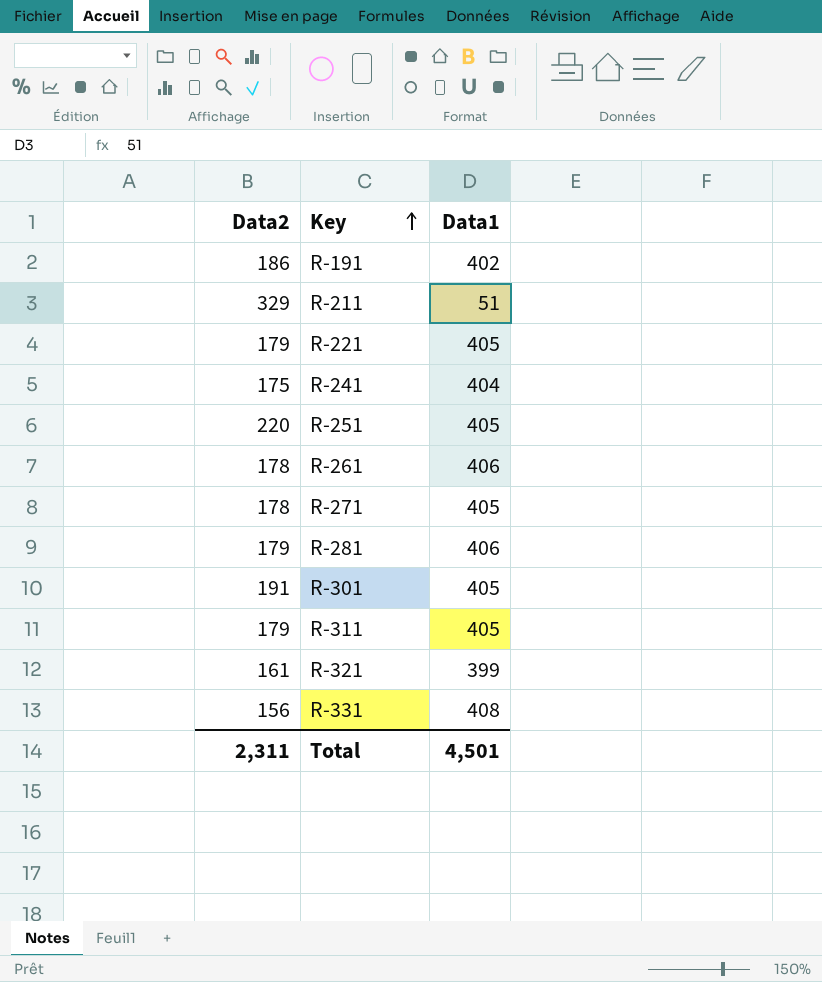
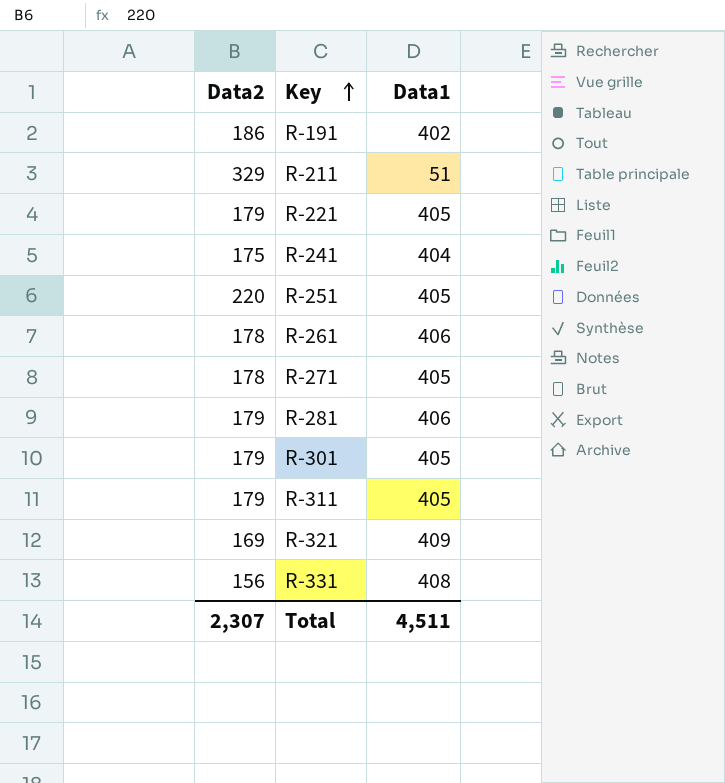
R-301 | Data2: 191 -> 179
R-321 | Data2: 161 -> 169
R-321 | Data1: 399 -> 409
Total | Data2: 2,311 -> 2,307
Total | Data1: 4,501 -> 4,511

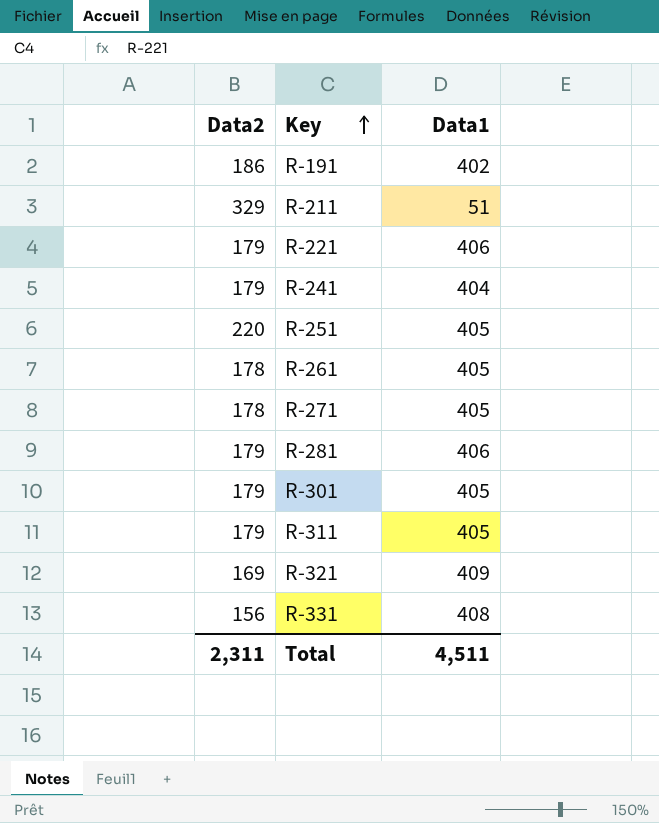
R-221 | Data1: 405 -> 406
R-241 | Data2: 175 -> 179
R-261 | Data1: 406 -> 405
Total | Data2: 2,307 -> 2,311

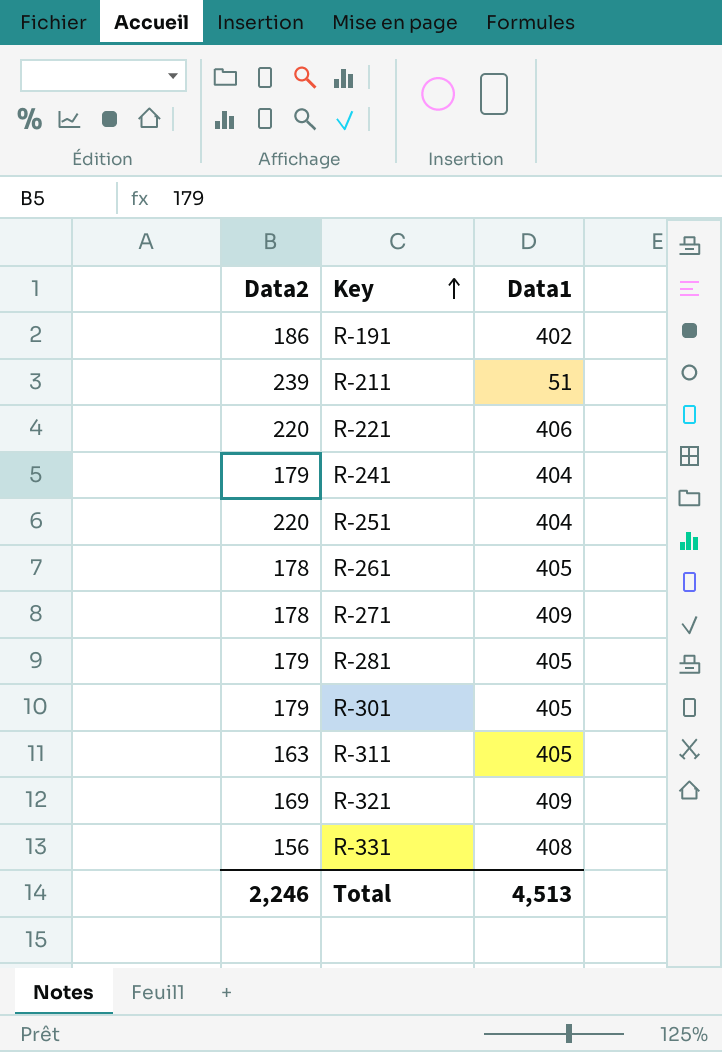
R-211 | Data2: 329 -> 239
R-221 | Data2: 179 -> 220
R-251 | Data1: 405 -> 404
R-271 | Data1: 405 -> 409
R-281 | Data1: 406 -> 405
R-311 | Data2: 179 -> 163
Total | Data2: 2,311 -> 2,246
Total | Data1: 4,511 -> 4,513

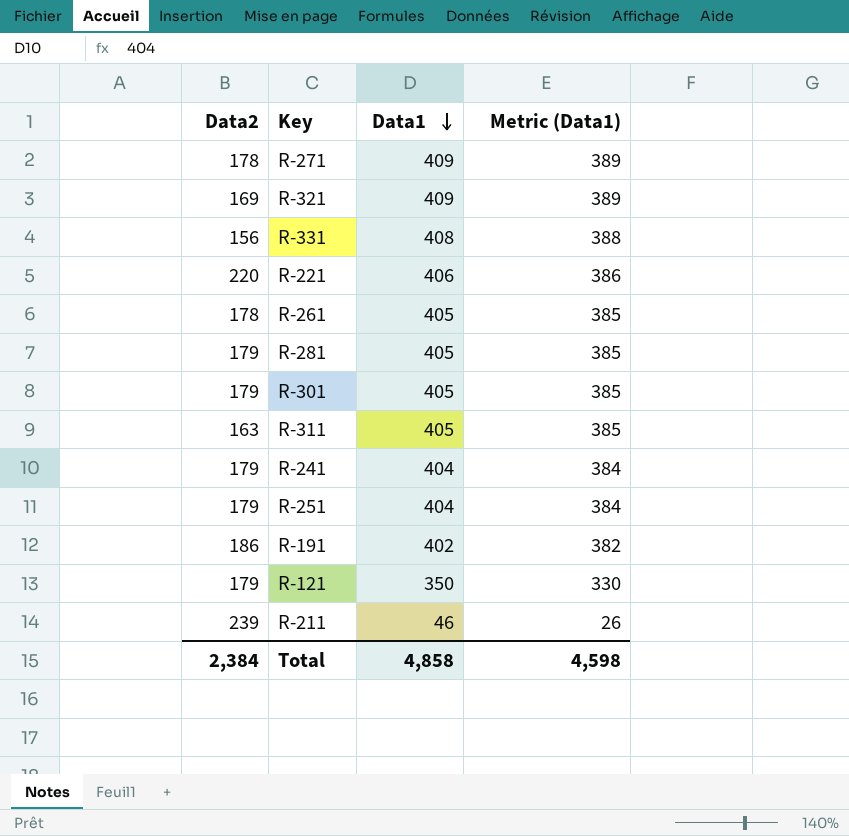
row order: Key ascending -> Data1 descending
column Metric (Data1) | formula: none -> [Data1] - 20
R-251 | Data2: 220 -> 179
row R-121: none -> 179 | 350 | 330
R-211 | Data1: 51 -> 46
Total | Data2: 2,246 -> 2,384
Total | Data1: 4,513 -> 4,858

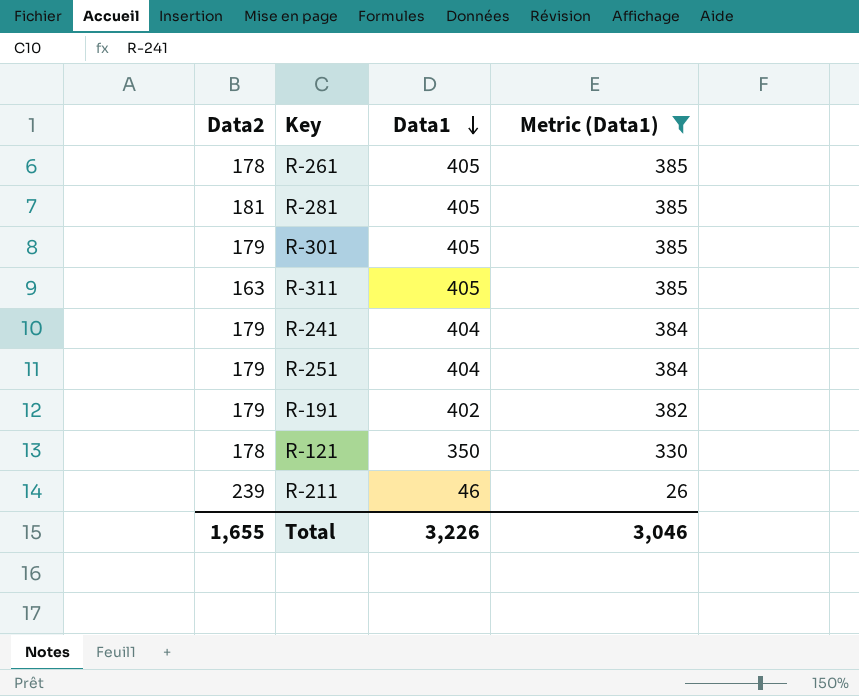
filter: none -> Metric (Data1) <= 385
R-281 | Data2: 179 -> 181
R-191 | Data2: 186 -> 179
R-121 | Data2: 179 -> 178
Total | Data2: 2,384 -> 1,655
Total | Data1: 4,858 -> 3,226
Total | Metric (Data1): 4,598 -> 3,046

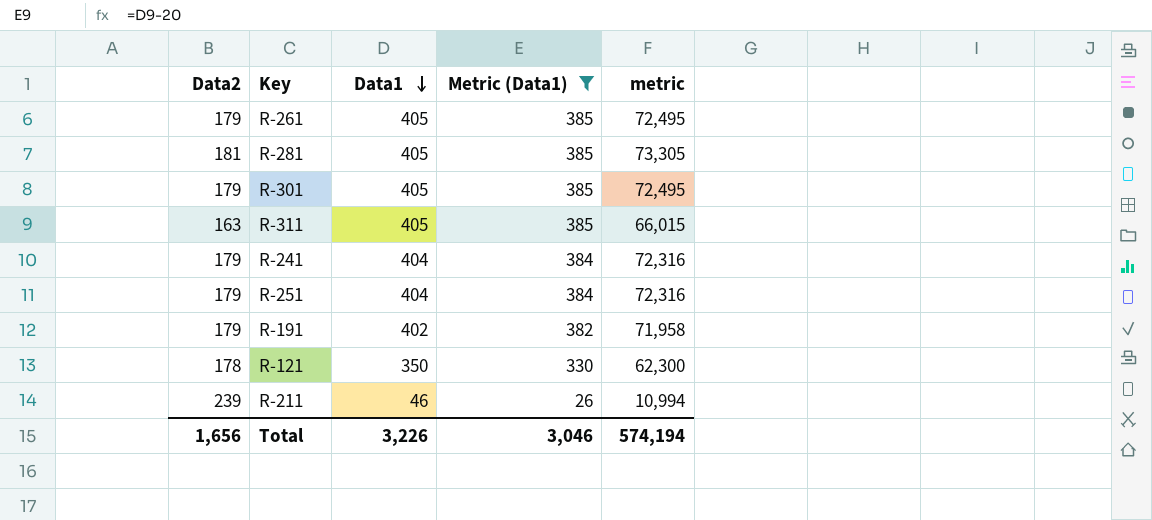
column metric | formula: none -> [Data2] * [Data1]
R-261 | Data2: 178 -> 179
Total | Data2: 1,655 -> 1,656

